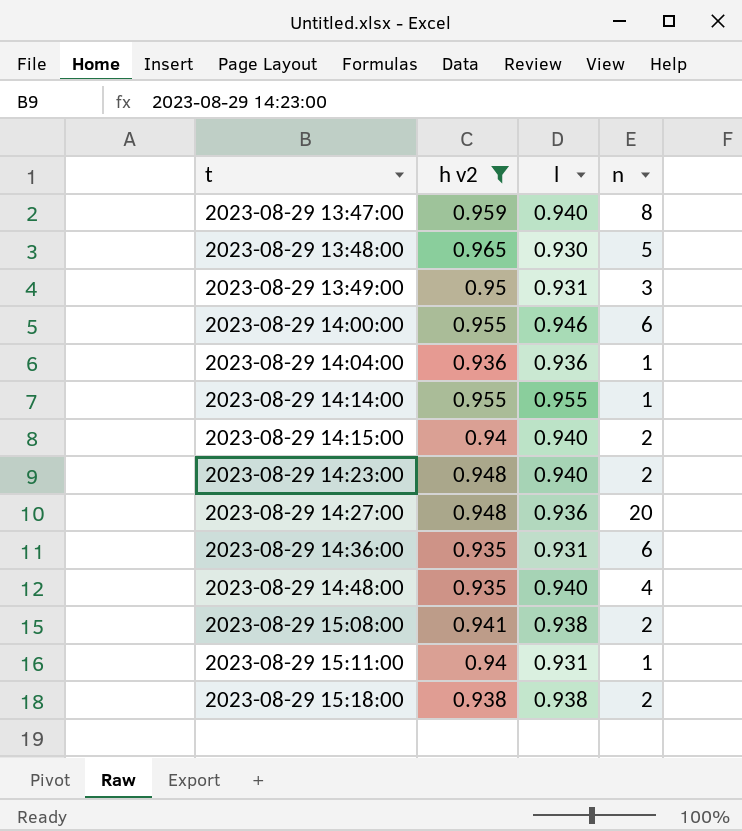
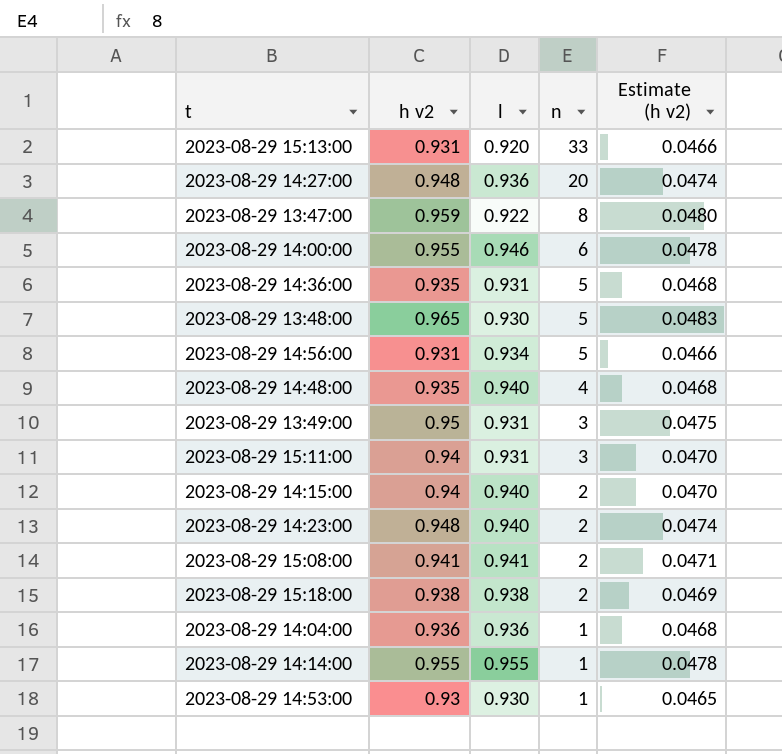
filter: h v2 >= 0.935 -> none
row order: t ascending -> n descending
column Estimate (h v2) | formula: none -> [h v2] * 0.05
2023-08-29 13:47:00 | l: 0.940 -> 0.922
2023-08-29 14:36:00 | n: 6 -> 5
2023-08-29 15:11:00 | n: 1 -> 3
2023-08-29 15:08:00 | l: 0.938 -> 0.941

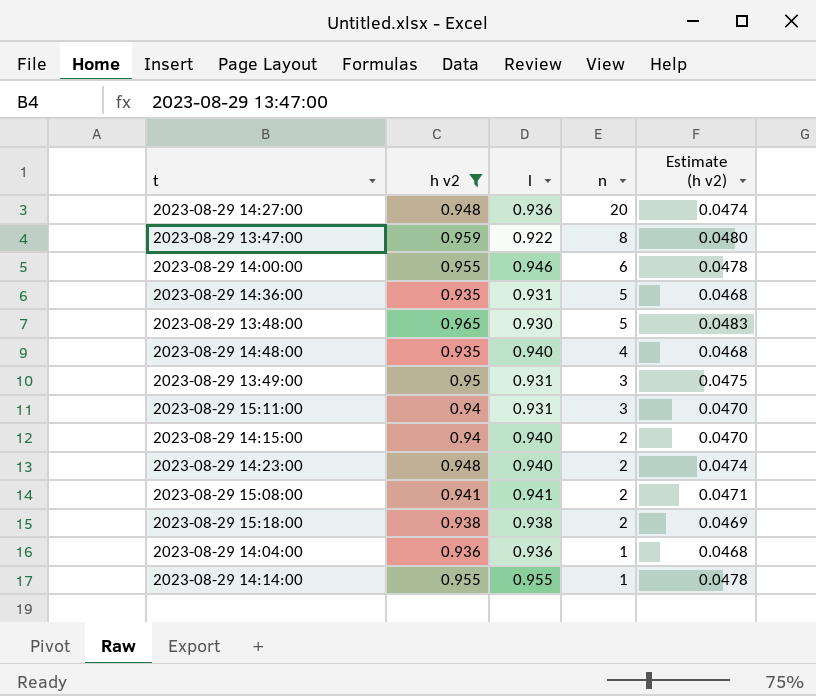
filter: none -> h v2 >= 0.935

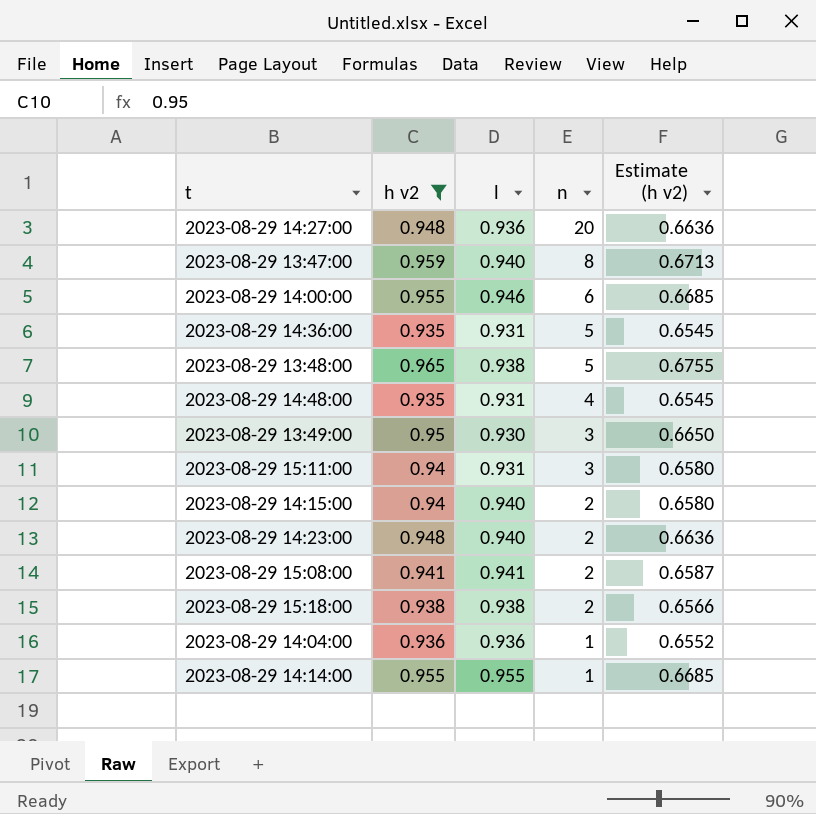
column Estimate (h v2) | formula: [h v2] * 0.05 -> [h v2] * 0.7
2023-08-29 13:47:00 | l: 0.922 -> 0.940
2023-08-29 13:48:00 | l: 0.930 -> 0.938
2023-08-29 14:48:00 | l: 0.940 -> 0.931
2023-08-29 13:49:00 | l: 0.931 -> 0.930

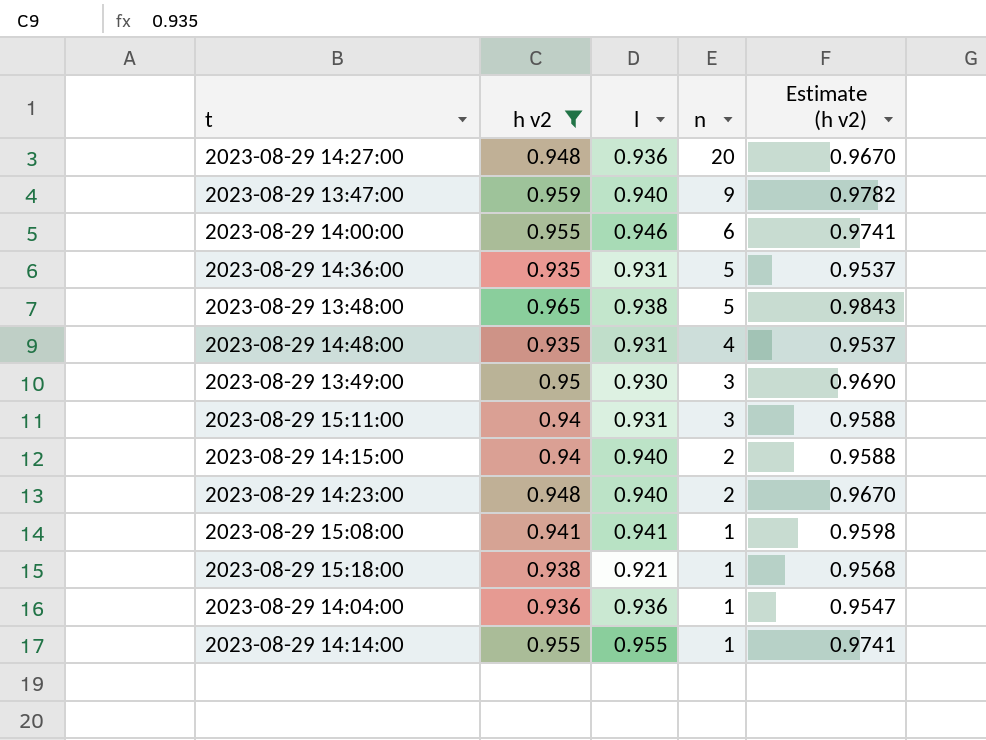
column Estimate (h v2) | formula: [h v2] * 0.7 -> [h v2] * 1.02
2023-08-29 13:47:00 | n: 8 -> 9
2023-08-29 15:08:00 | n: 2 -> 1
2023-08-29 15:18:00 | l: 0.938 -> 0.921
2023-08-29 15:18:00 | n: 2 -> 1

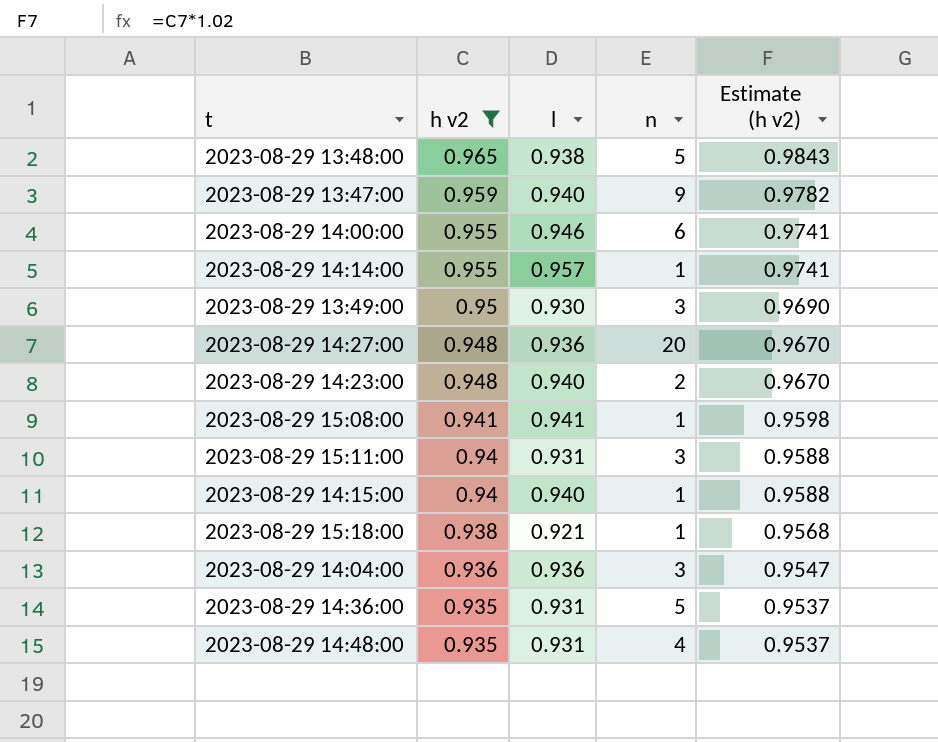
row order: n descending -> h v2 descending
2023-08-29 14:14:00 | l: 0.955 -> 0.957
2023-08-29 14:15:00 | n: 2 -> 1
2023-08-29 14:04:00 | n: 1 -> 3

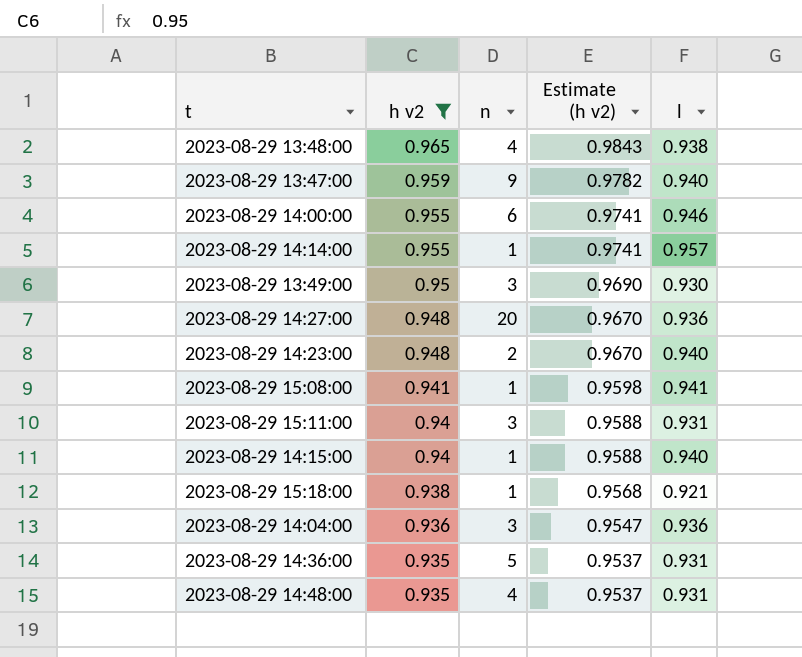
column l | position: 3 -> 5
2023-08-29 13:48:00 | n: 5 -> 4

